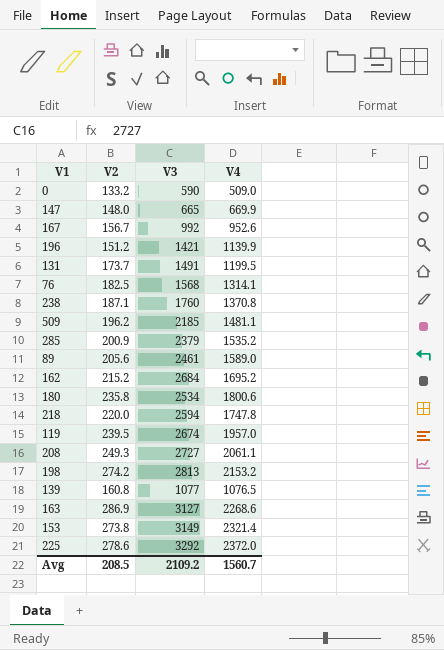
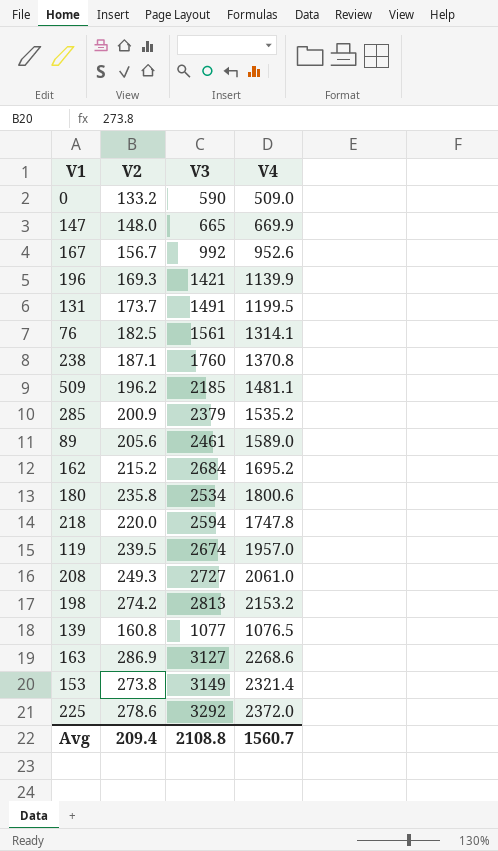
196 | V2: 151.2 -> 169.3
76 | V3: 1568 -> 1561
208 | V4: 2061.1 -> 2061.0
Avg | V2: 208.5 -> 209.4
Avg | V3: 2109.2 -> 2108.8

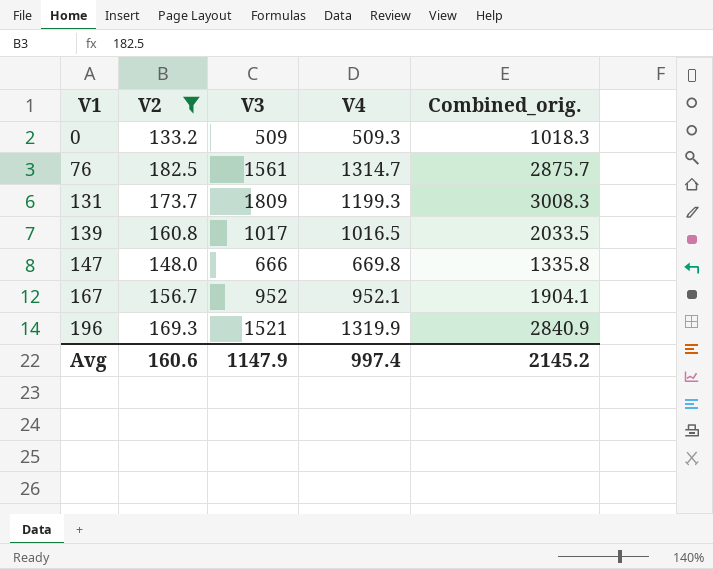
filter: none -> V2 <= 182.5
row order: none -> V1 ascending
column Combined_orig. | formula: none -> [V3] + [V4]
0 | V3: 590 -> 509
0 | V4: 509.0 -> 509.3
76 | V4: 1314.1 -> 1314.7
131 | V3: 1491 -> 1809
131 | V4: 1199.5 -> 1199.3
139 | V3: 1077 -> 1017
139 | V4: 1076.5 -> 1016.5
147 | V3: 665 -> 666
147 | V4: 669.9 -> 669.8
167 | V3: 992 -> 952
167 | V4: 952.6 -> 952.1
196 | V3: 1421 -> 1521
196 | V4: 1139.9 -> 1319.9
Avg | V2: 209.4 -> 160.6
Avg | V3: 2108.8 -> 1147.9
Avg | V4: 1560.7 -> 997.4

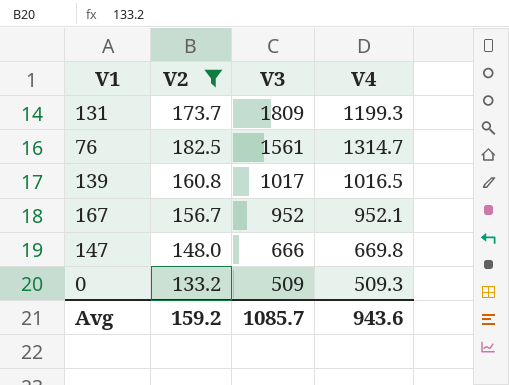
row order: V1 ascending -> V3 descending
column Combined_orig. | formula: [V3] + [V4] -> none
row 196: 169.3 | 1521 | 1319.9 | 2840.9 -> none
Avg | V2: 160.6 -> 159.2
Avg | V3: 1147.9 -> 1085.7
Avg | V4: 997.4 -> 943.6

